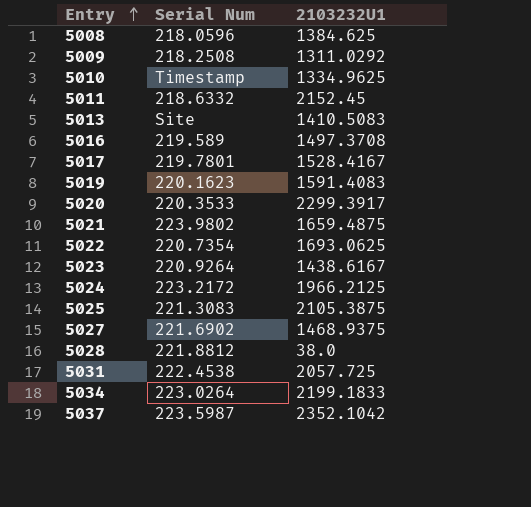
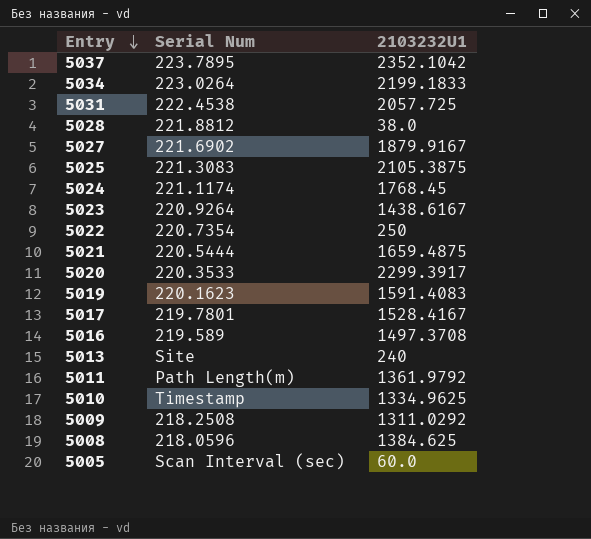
row order: Entry ascending -> Entry descending
5037 | Serial Num: 223.5987 -> 223.7895
5027 | 2103232U1: 1468.9375 -> 1879.9167
5024 | Serial Num: 223.2172 -> 221.1174
5024 | 2103232U1: 1966.2125 -> 1768.45
5022 | 2103232U1: 1693.0625 -> 250
5021 | Serial Num: 223.9802 -> 220.5444
5013 | 2103232U1: 1410.5083 -> 240
5011 | Serial Num: 218.6332 -> Path Length(m)
5011 | 2103232U1: 2152.45 -> 1361.9792
row 5005: none -> Scan Interval (sec) | 60.0

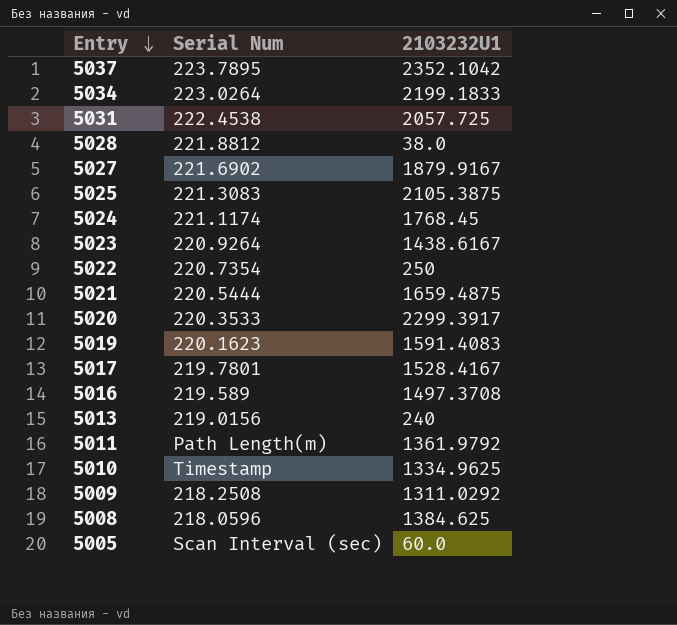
5013 | Serial Num: Site -> 219.0156

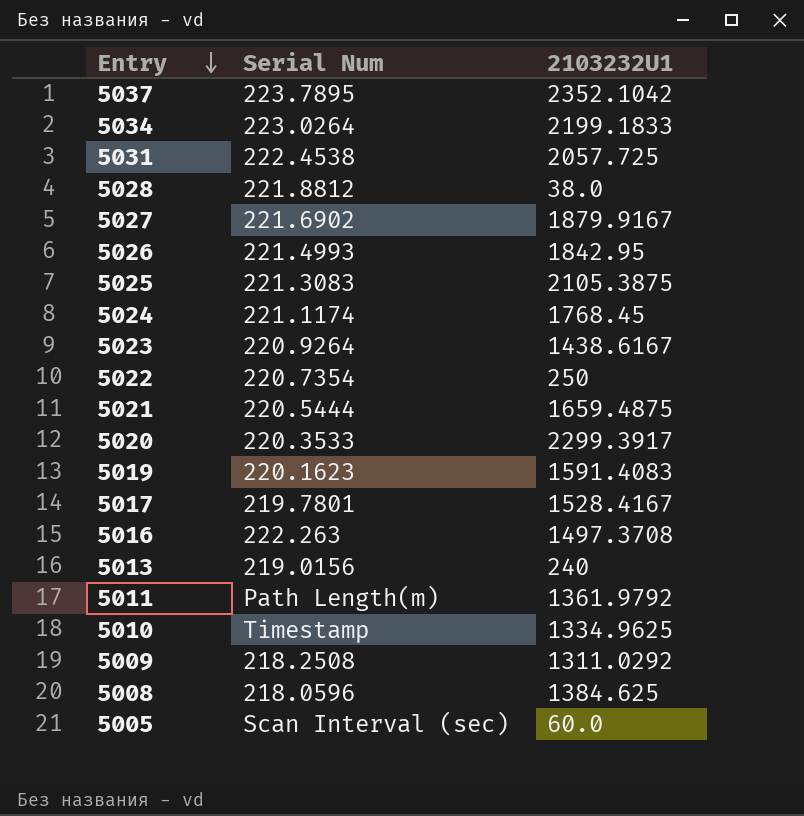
row 5026: none -> 221.4993 | 1842.95
5016 | Serial Num: 219.589 -> 222.263

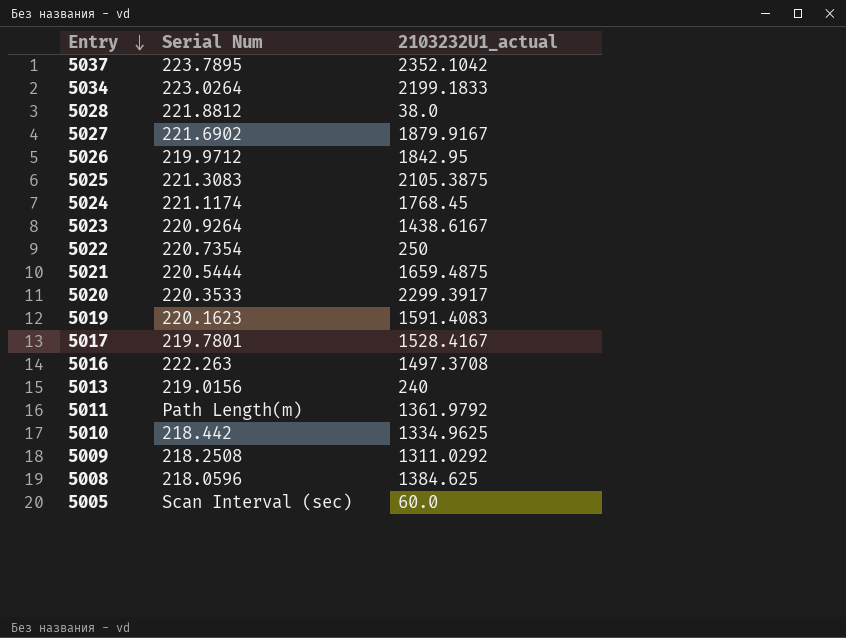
column name: 2103232U1 -> 2103232U1_actual
row 5031: 222.4538 | 2057.725 -> none
5026 | Serial Num: 221.4993 -> 219.9712
5010 | Serial Num: Timestamp -> 218.442

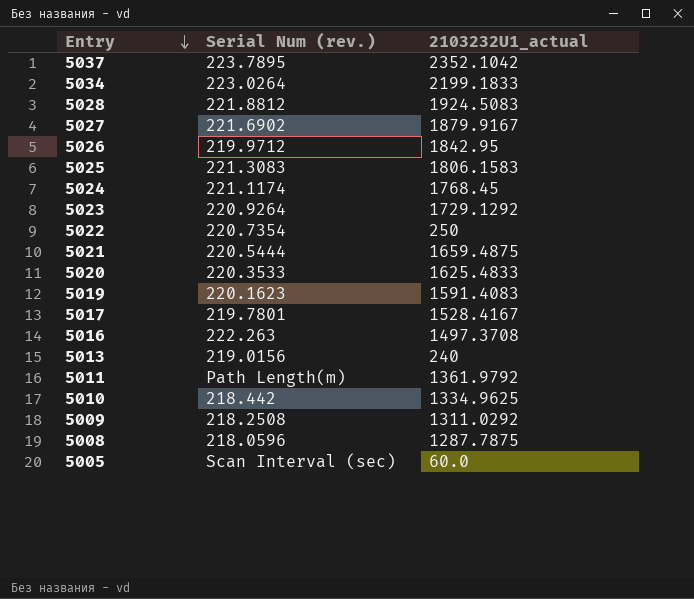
column name: Serial Num -> Serial Num (rev.)
5028 | 2103232U1_actual: 38.0 -> 1924.5083
5025 | 2103232U1_actual: 2105.3875 -> 1806.1583
5023 | 2103232U1_actual: 1438.6167 -> 1729.1292
5020 | 2103232U1_actual: 2299.3917 -> 1625.4833
5008 | 2103232U1_actual: 1384.625 -> 1287.7875

